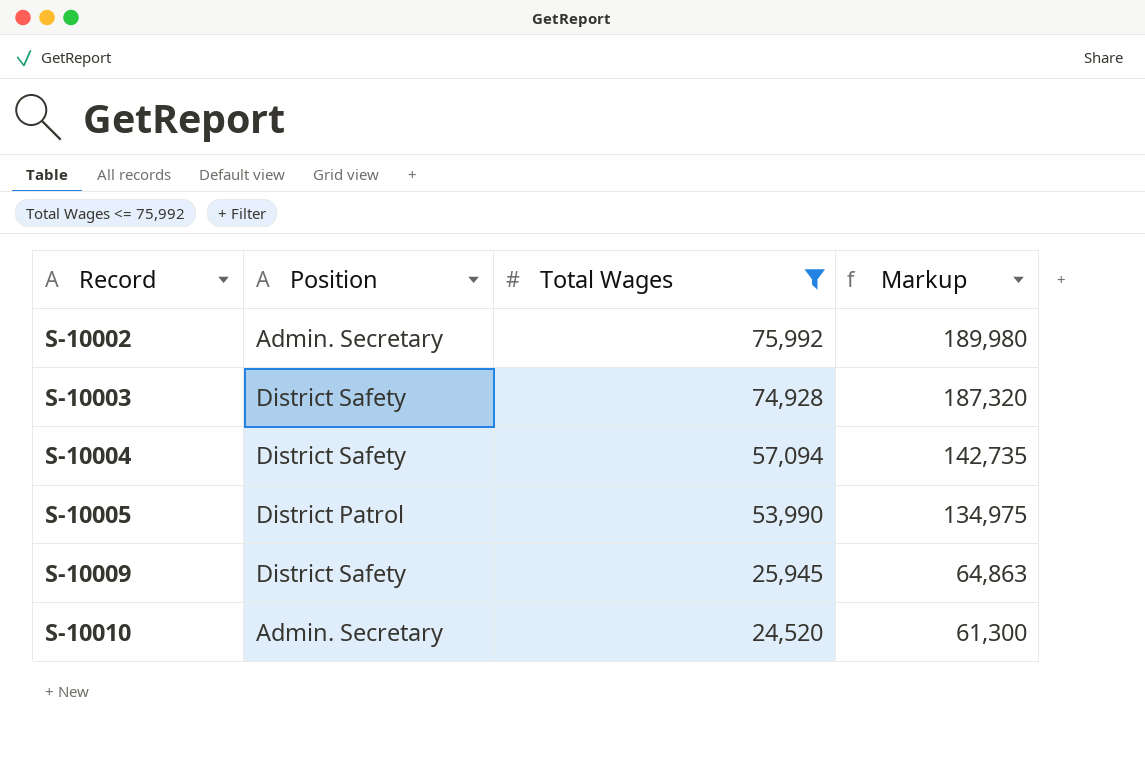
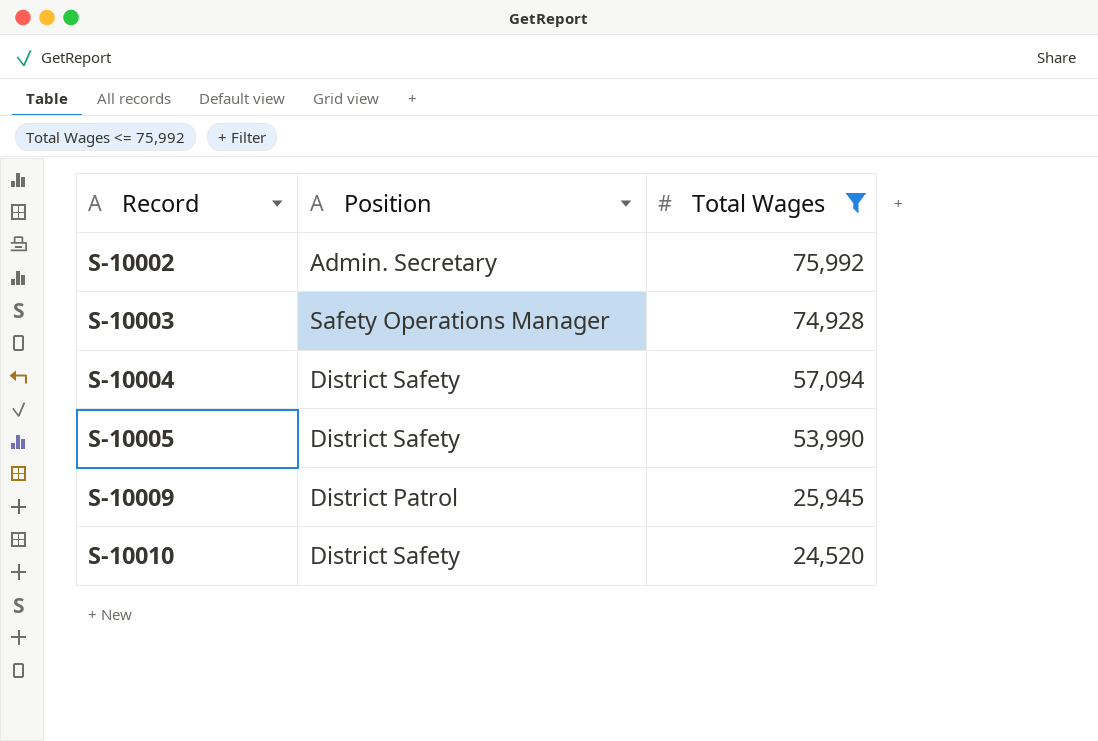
column Markup | formula: [Total Wages] * 2.5 -> none
S-10003 | Position: District Safety -> Safety Operations Manager
S-10005 | Position: District Patrol -> District Safety
S-10009 | Position: District Safety -> District Patrol
S-10010 | Position: Admin. Secretary -> District Safety

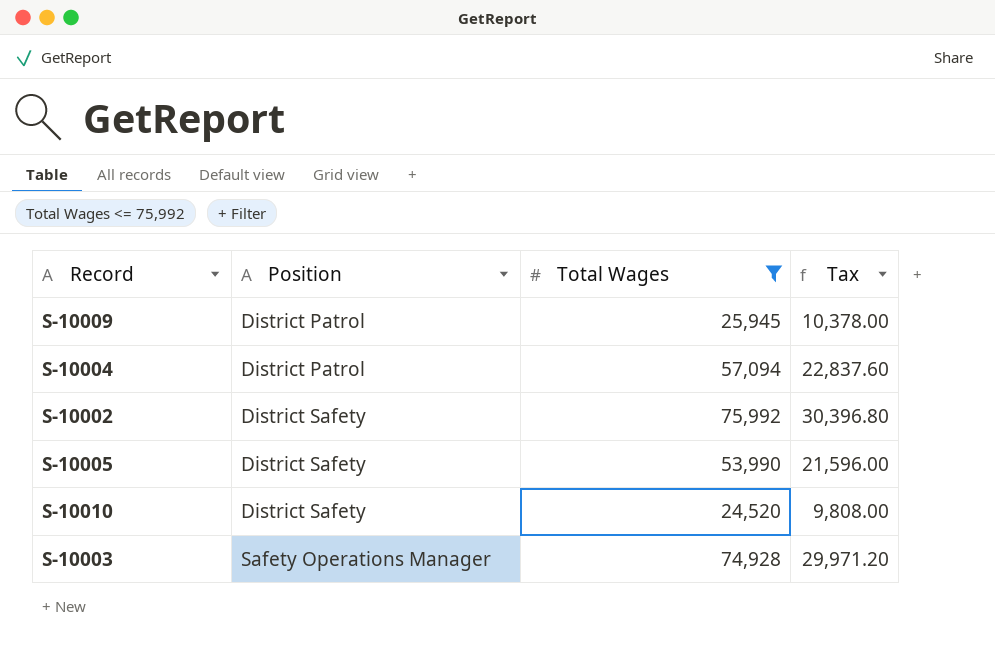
row order: Record ascending -> Position ascending
column Tax | formula: none -> [Total Wages] * 0.4
S-10004 | Position: District Safety -> District Patrol
S-10002 | Position: Admin. Secretary -> District Safety

